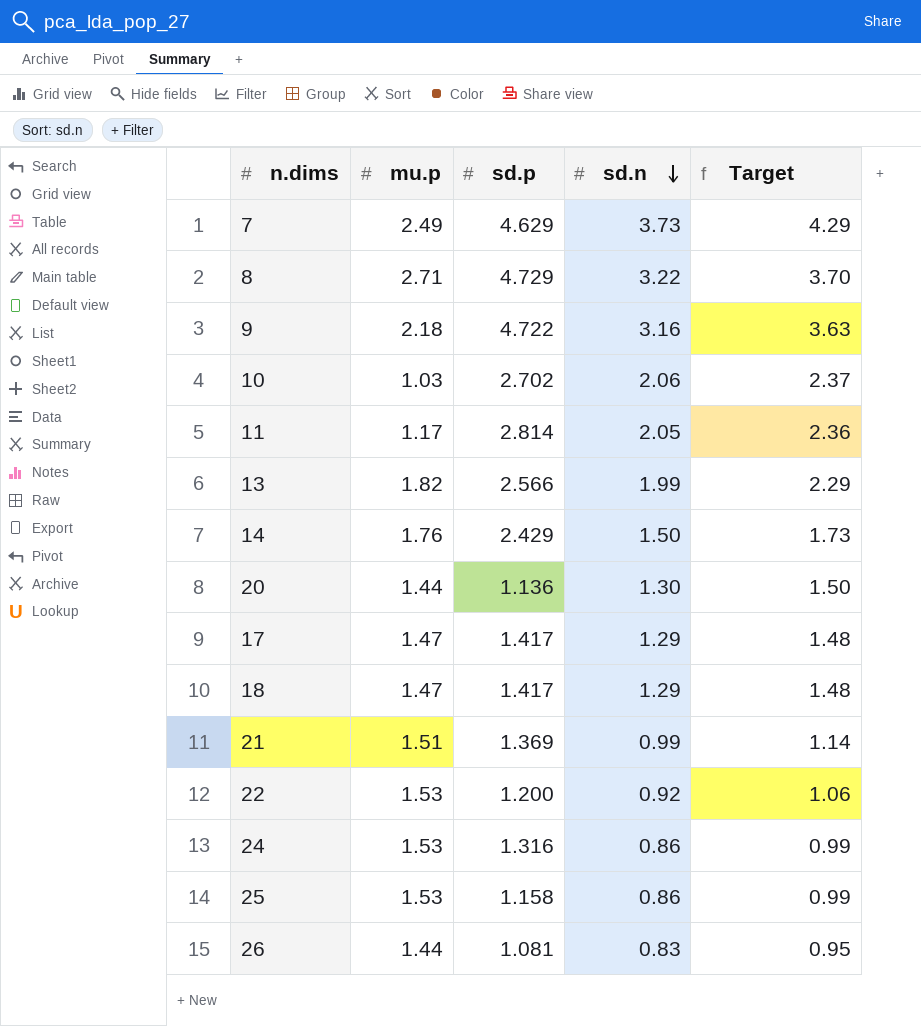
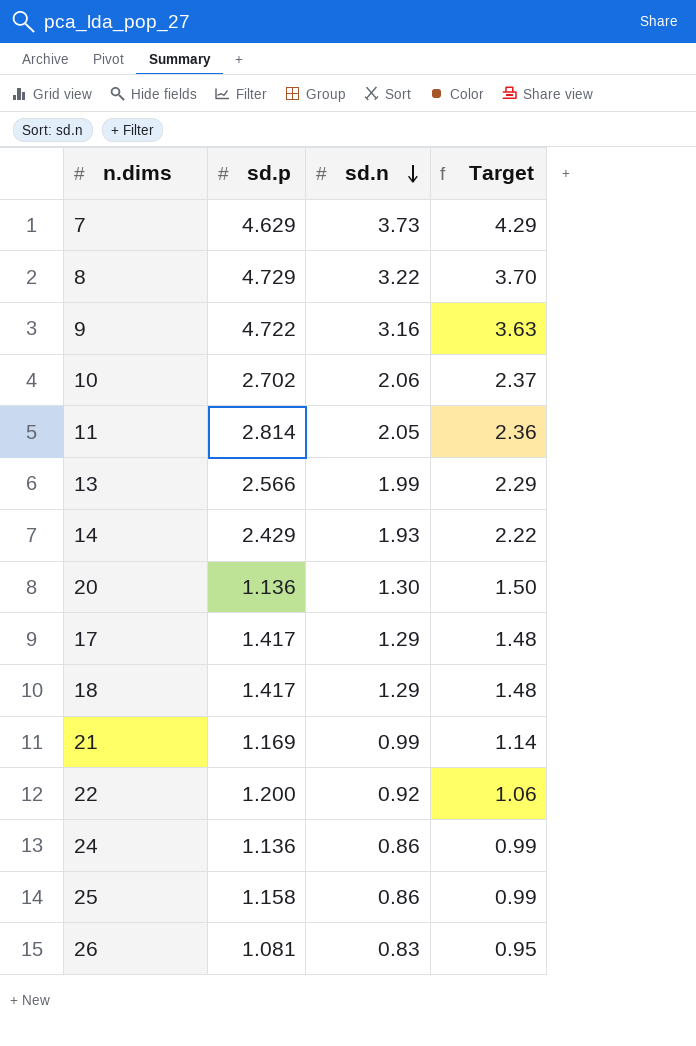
column mu.p | position: 2 -> none
14 | sd.n: 1.50 -> 1.93
14 | Target: 1.73 -> 2.22
21 | sd.p: 1.369 -> 1.169
24 | sd.p: 1.316 -> 1.136

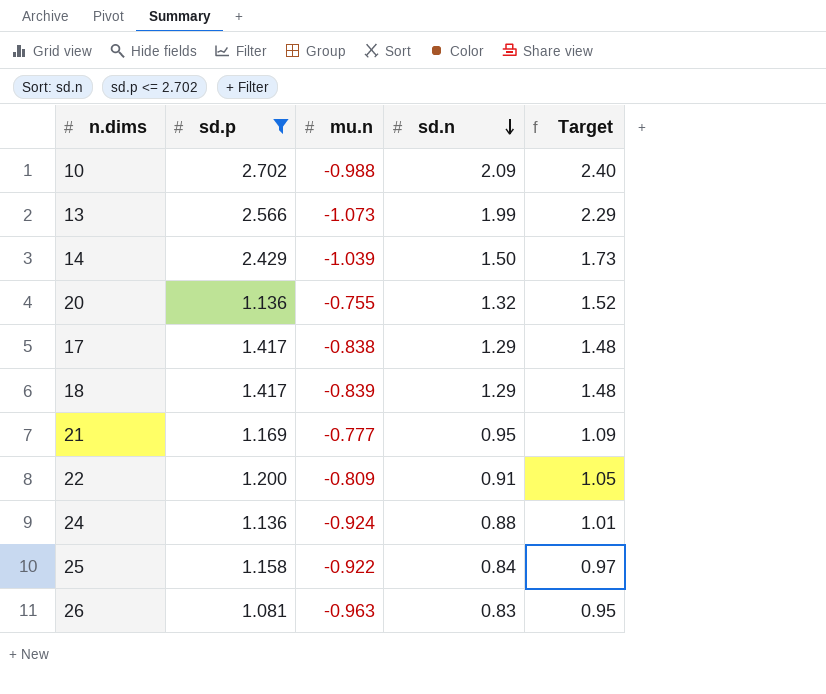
filter: none -> sd.p <= 2.702
column mu.n | position: none -> 3
10 | sd.n: 2.06 -> 2.09
10 | Target: 2.37 -> 2.40
14 | sd.n: 1.93 -> 1.50
14 | Target: 2.22 -> 1.73
20 | sd.n: 1.30 -> 1.32
20 | Target: 1.50 -> 1.52
21 | sd.n: 0.99 -> 0.95
21 | Target: 1.14 -> 1.09
22 | sd.n: 0.92 -> 0.91
22 | Target: 1.06 -> 1.05
24 | sd.n: 0.86 -> 0.88
24 | Target: 0.99 -> 1.01
25 | sd.n: 0.86 -> 0.84
25 | Target: 0.99 -> 0.97

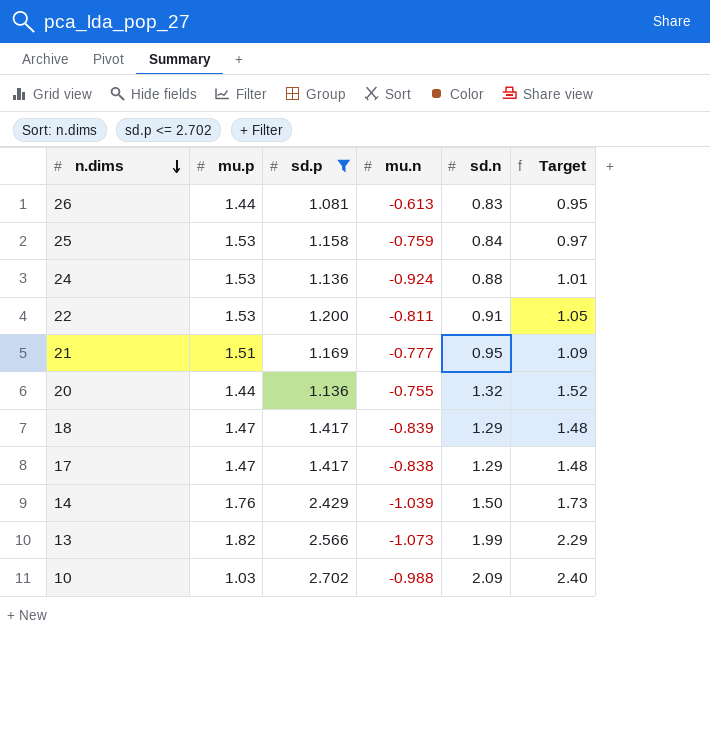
row order: sd.n descending -> n.dims descending
column mu.p | position: none -> 2
26 | mu.n: -0.963 -> -0.613
25 | mu.n: -0.922 -> -0.759
22 | mu.n: -0.809 -> -0.811

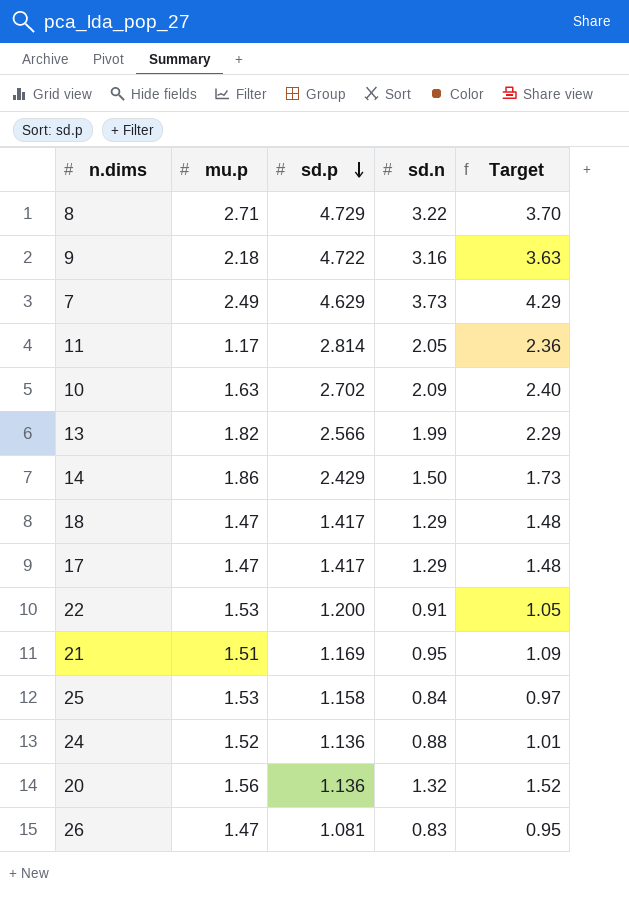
filter: sd.p <= 2.702 -> none
row order: n.dims descending -> sd.p descending
column mu.n | position: 4 -> none
10 | mu.p: 1.03 -> 1.63
14 | mu.p: 1.76 -> 1.86
24 | mu.p: 1.53 -> 1.52
20 | mu.p: 1.44 -> 1.56
26 | mu.p: 1.44 -> 1.47

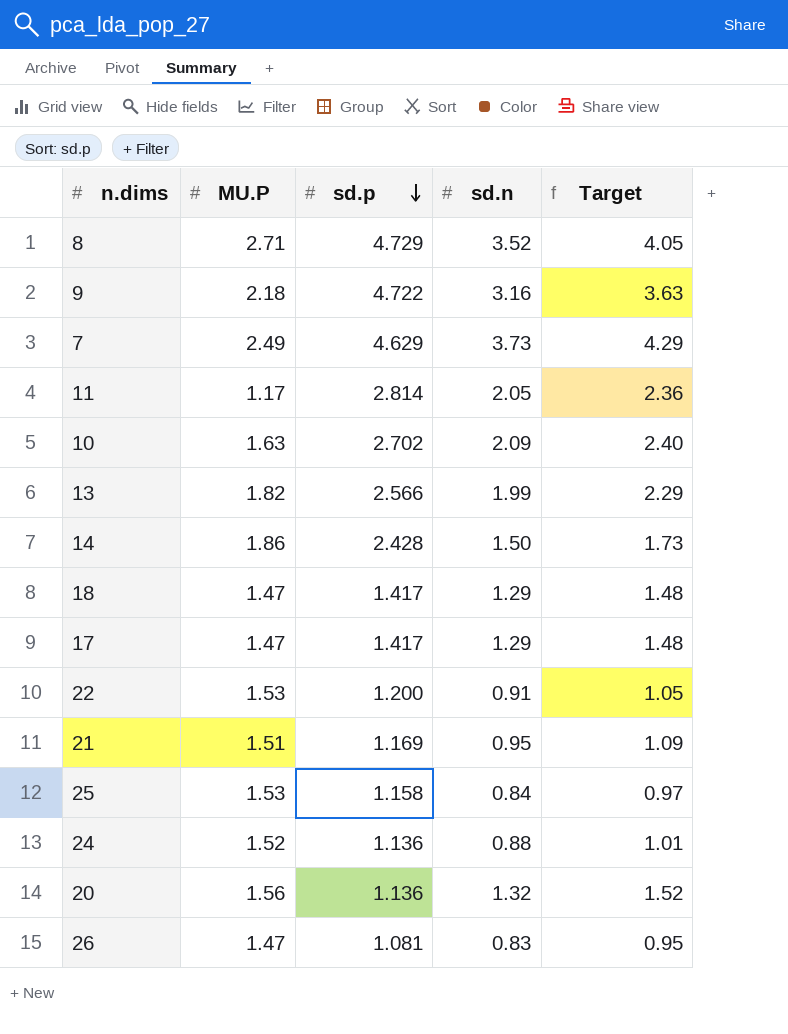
column name: mu.p -> MU.P
8 | sd.n: 3.22 -> 3.52
8 | Target: 3.70 -> 4.05
14 | sd.p: 2.429 -> 2.428

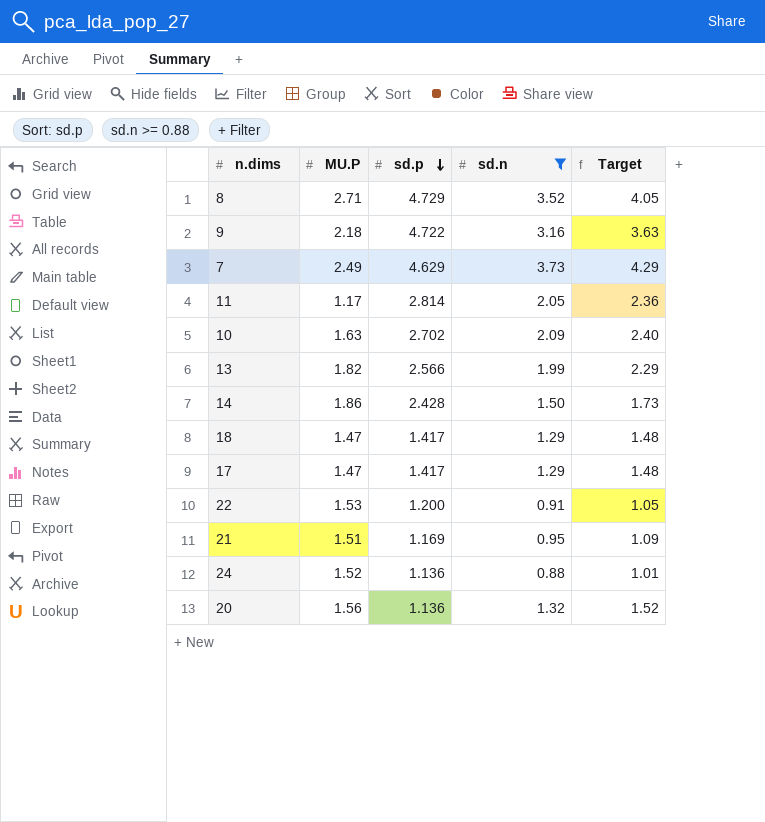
filter: none -> sd.n >= 0.88

